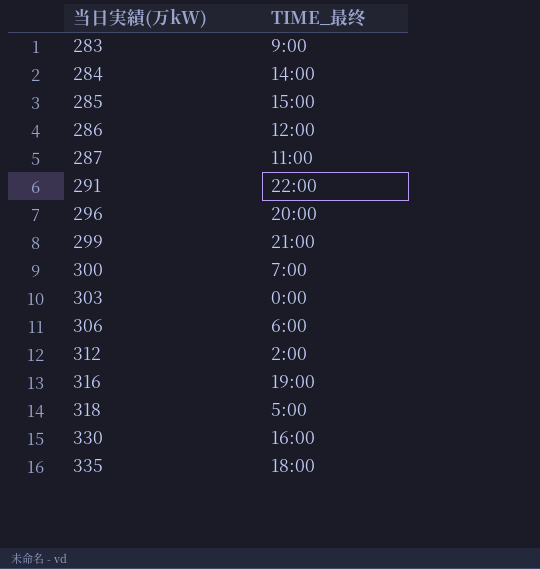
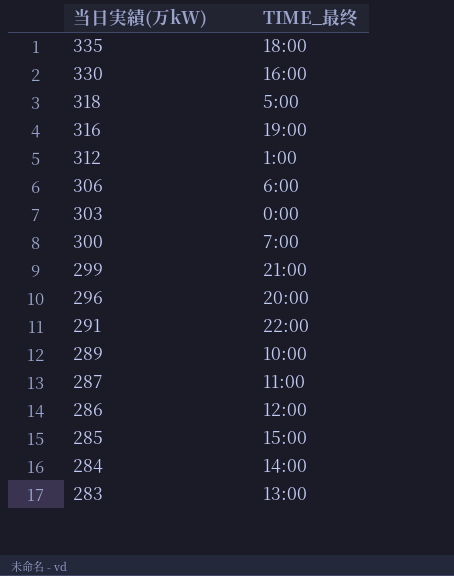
row order: 当日実績(万kW) ascending -> 当日実績(万kW) descending
312 | TIME_最终: 2:00 -> 1:00
row 289: none -> 10:00
283 | TIME_最终: 9:00 -> 13:00

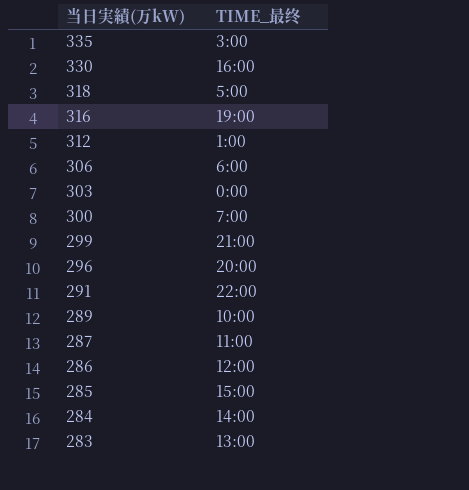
335 | TIME_最终: 18:00 -> 3:00

